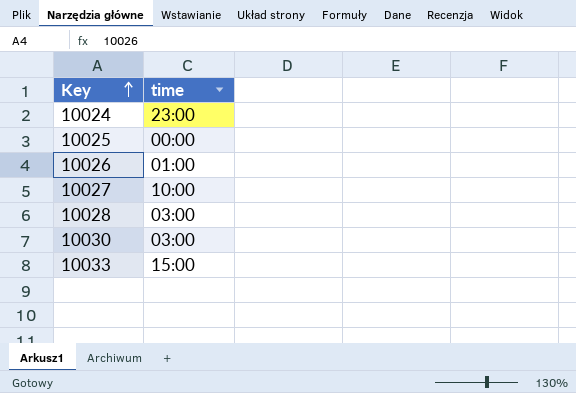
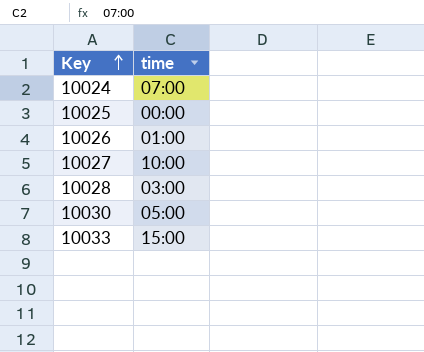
10024 | time: 23:00 -> 07:00
10030 | time: 03:00 -> 05:00

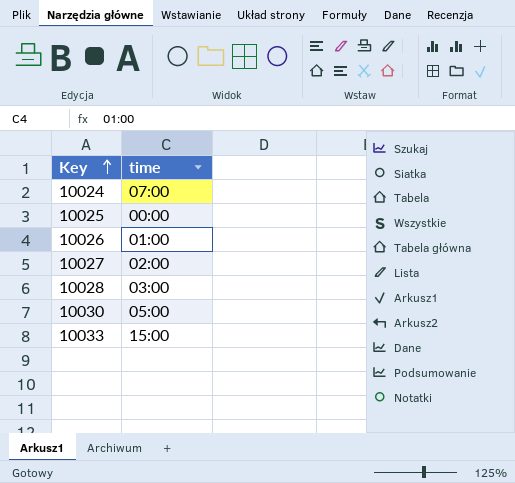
10027 | time: 10:00 -> 02:00

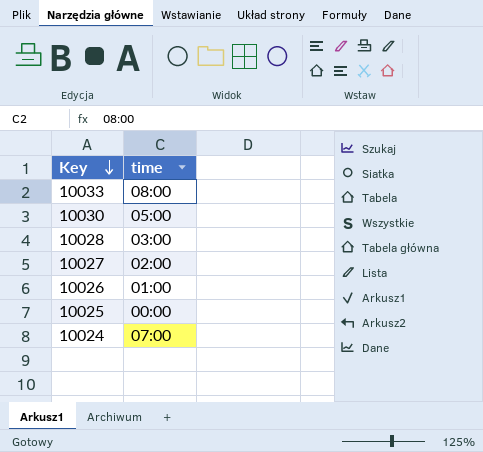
row order: Key ascending -> Key descending
10033 | time: 15:00 -> 08:00

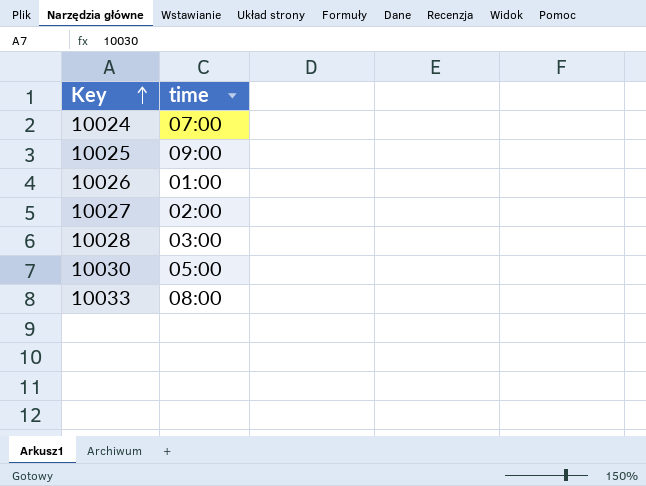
row order: Key descending -> Key ascending
10025 | time: 00:00 -> 09:00

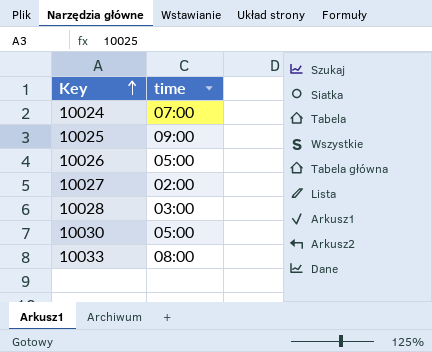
10026 | time: 01:00 -> 05:00

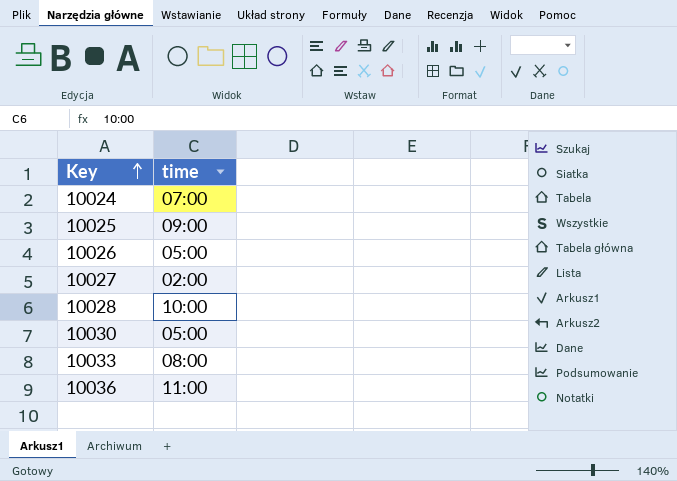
10028 | time: 03:00 -> 10:00
row 10036: none -> 11:00

